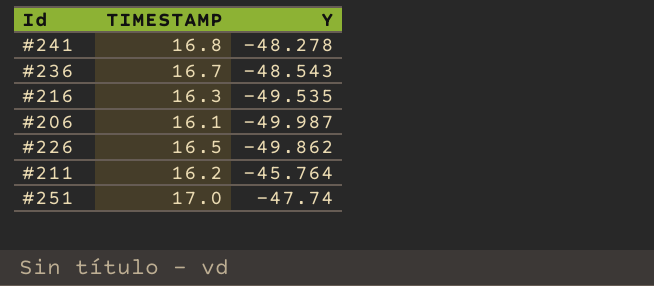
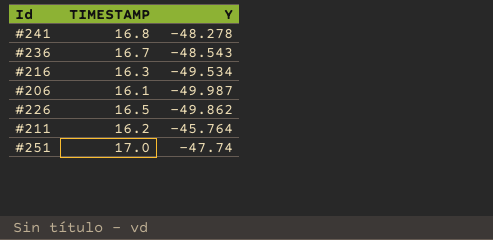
#216 | Y: -49.535 -> -49.534

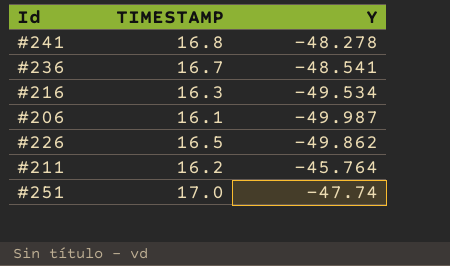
#236 | Y: -48.543 -> -48.541

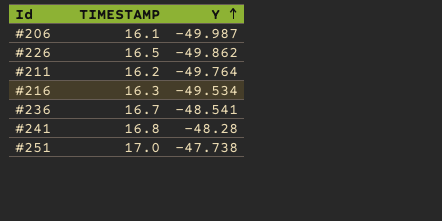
row order: none -> Y ascending
#211 | Y: -45.764 -> -49.764
#241 | Y: -48.278 -> -48.28
#251 | Y: -47.74 -> -47.738

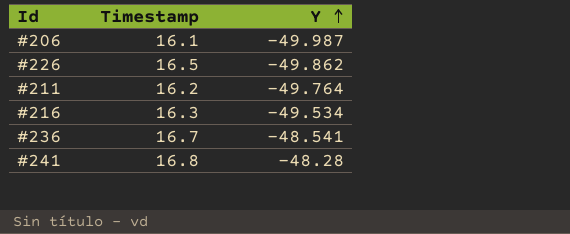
column name: TIMESTAMP -> Timestamp
row #251: 17.0 | -47.738 -> none

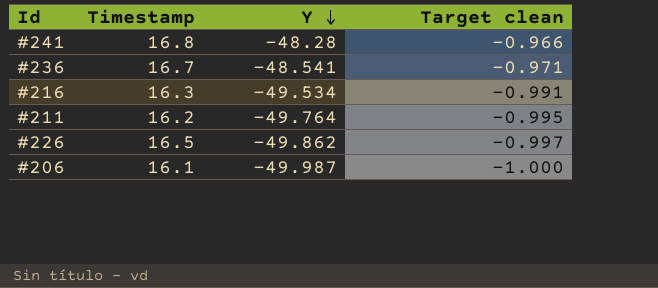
row order: Y ascending -> Y descending
column Target clean | formula: none -> [Y] * 0.02

